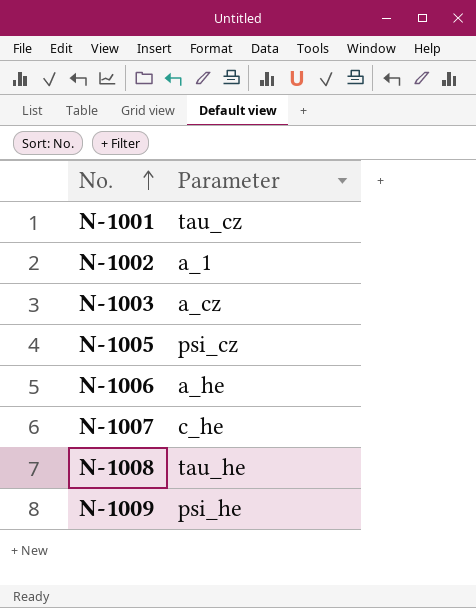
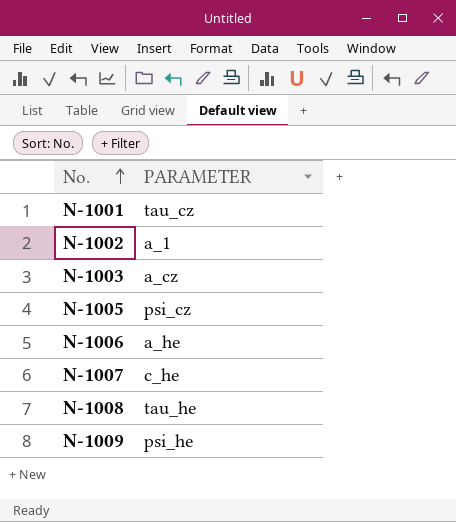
column name: Parameter -> PARAMETER

